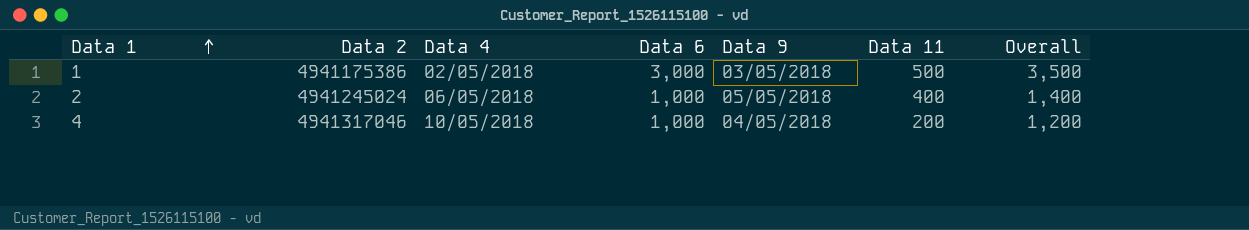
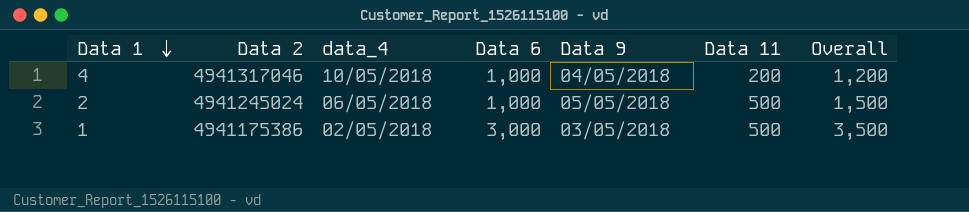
row order: Data 1 ascending -> Data 1 descending
column name: Data 4 -> data_4
2 | Data 11: 400 -> 500
2 | Overall: 1,400 -> 1,500

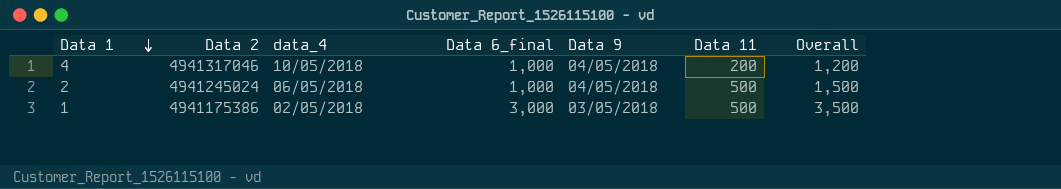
column name: Data 6 -> Data 6_final
2 | Data 9: 05/05/2018 -> 04/05/2018

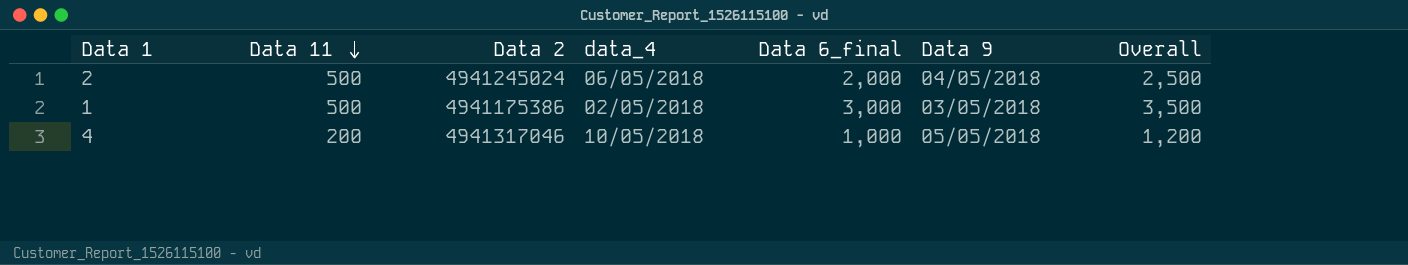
row order: Data 1 descending -> Data 11 descending
column Data 11 | position: 6 -> 2
2 | Data 6_final: 1,000 -> 2,000
2 | Overall: 1,500 -> 2,500
4 | Data 9: 04/05/2018 -> 05/05/2018

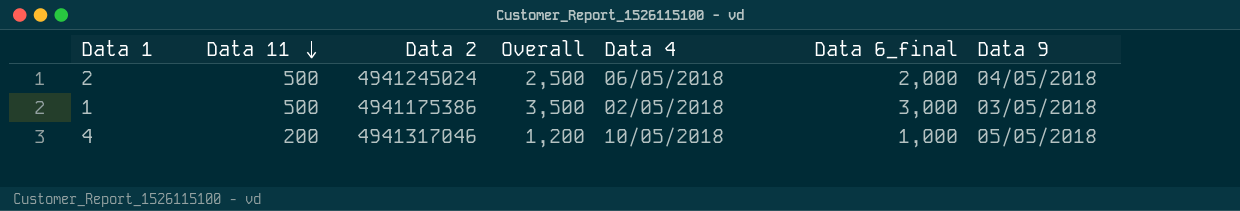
column Overall | position: 7 -> 4
column name: data_4 -> Data 4

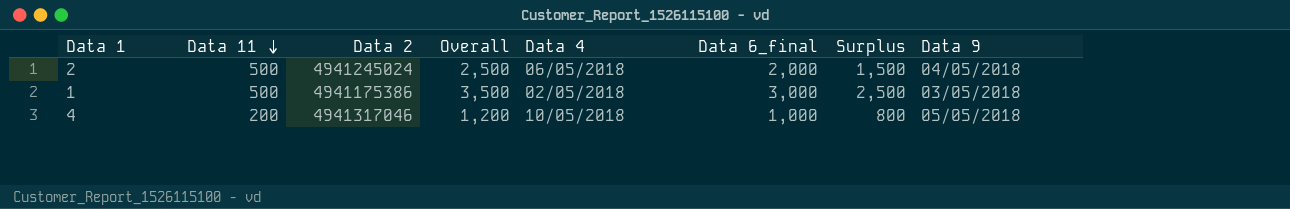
column Surplus | formula: none -> [Data 6_final] - [Data 11]

